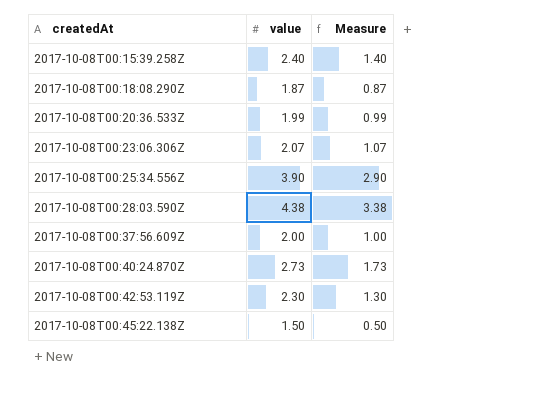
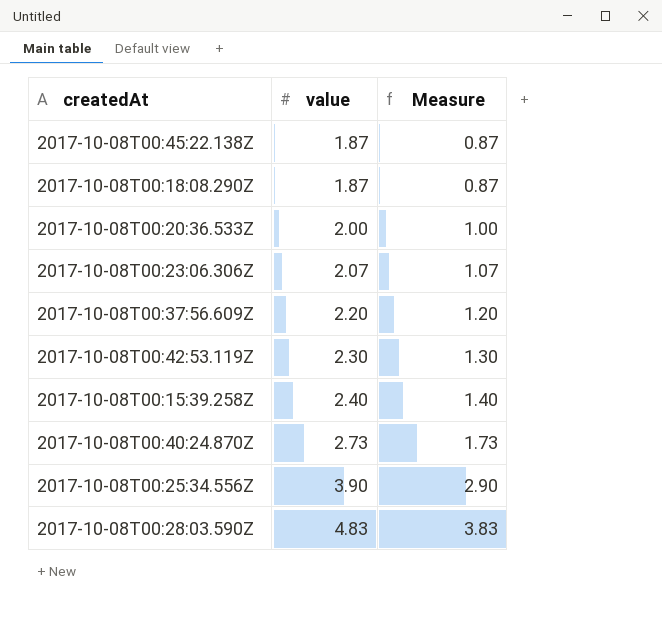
row order: createdAt ascending -> value ascending
2017-10-08T00:45:22.138Z | value: 1.50 -> 1.87
2017-10-08T00:45:22.138Z | Measure: 0.50 -> 0.87
2017-10-08T00:20:36.533Z | value: 1.99 -> 2.00
2017-10-08T00:20:36.533Z | Measure: 0.99 -> 1.00
2017-10-08T00:37:56.609Z | value: 2.00 -> 2.20
2017-10-08T00:37:56.609Z | Measure: 1.00 -> 1.20
2017-10-08T00:28:03.590Z | value: 4.38 -> 4.83
2017-10-08T00:28:03.590Z | Measure: 3.38 -> 3.83

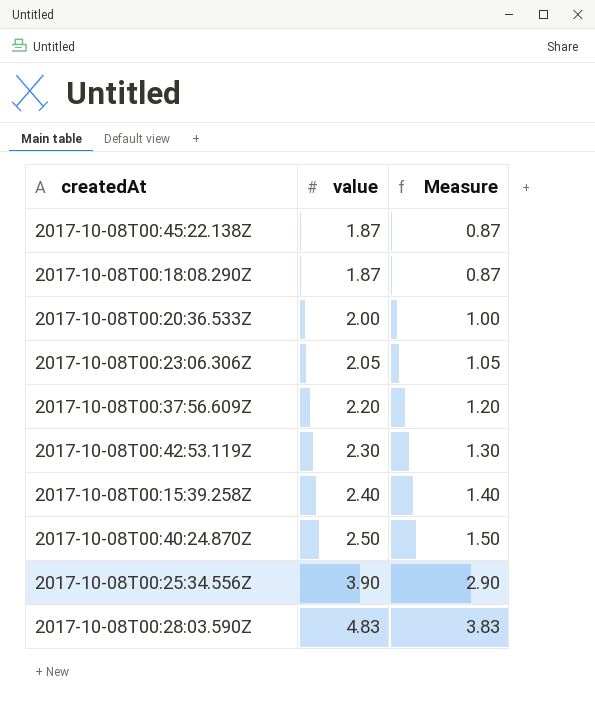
2017-10-08T00:23:06.306Z | value: 2.07 -> 2.05
2017-10-08T00:23:06.306Z | Measure: 1.07 -> 1.05
2017-10-08T00:40:24.870Z | value: 2.73 -> 2.50
2017-10-08T00:40:24.870Z | Measure: 1.73 -> 1.50

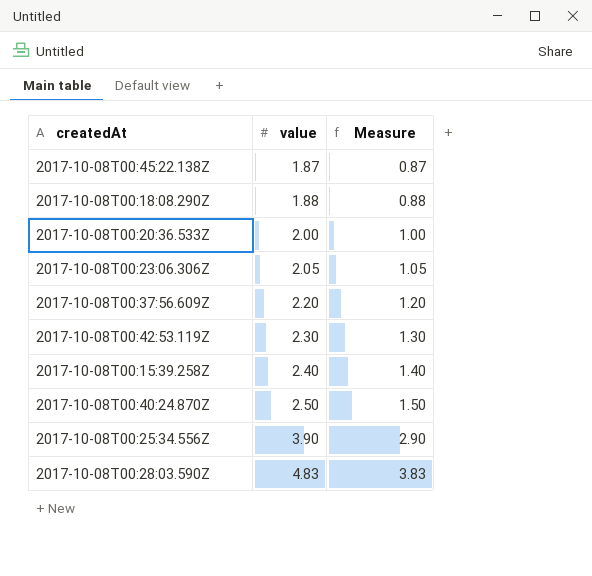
2017-10-08T00:18:08.290Z | value: 1.87 -> 1.88
2017-10-08T00:18:08.290Z | Measure: 0.87 -> 0.88

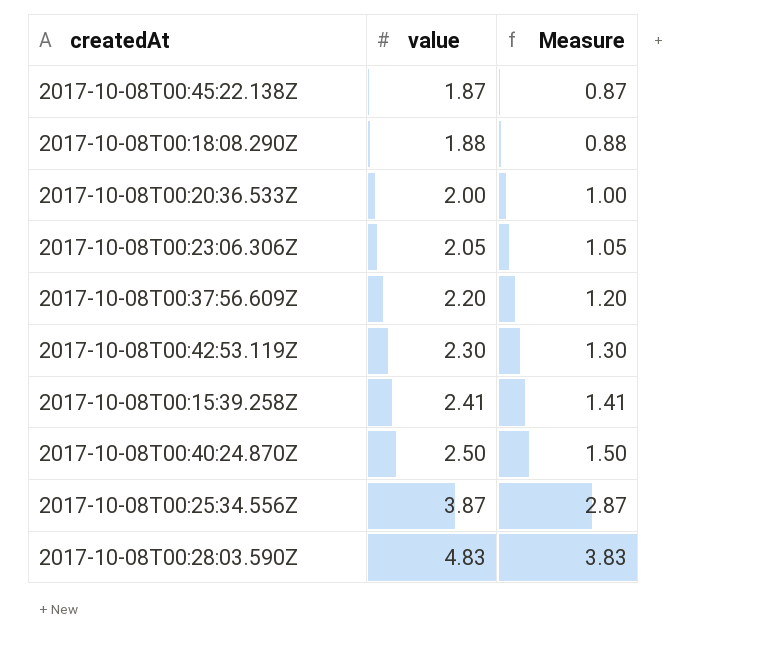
2017-10-08T00:15:39.258Z | value: 2.40 -> 2.41
2017-10-08T00:15:39.258Z | Measure: 1.40 -> 1.41
2017-10-08T00:25:34.556Z | value: 3.90 -> 3.87
2017-10-08T00:25:34.556Z | Measure: 2.90 -> 2.87

